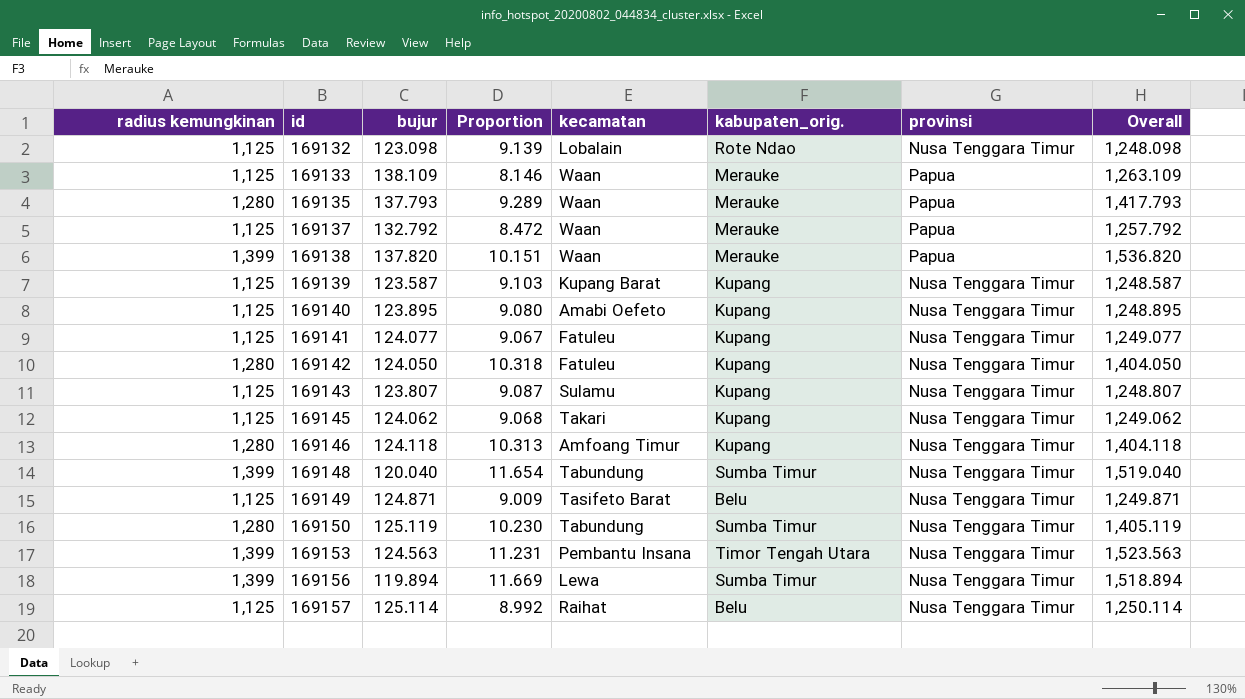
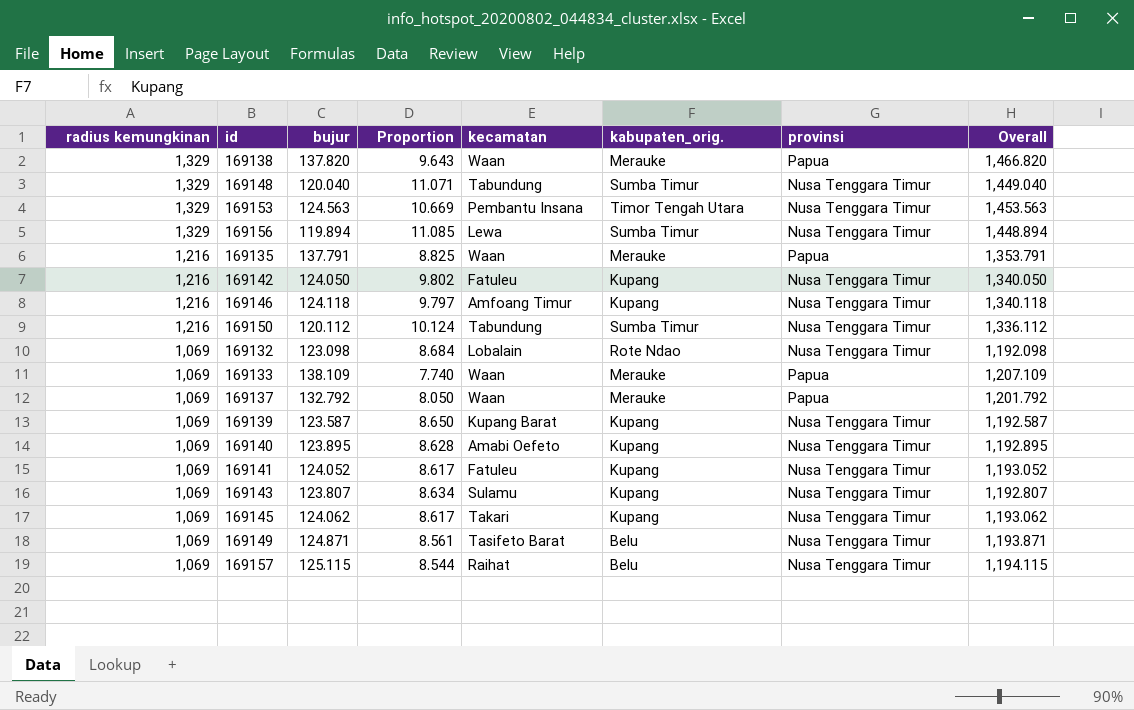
row order: id ascending -> radius kemungkinan descending
169138 | radius kemungkinan: 1,399 -> 1,329
169138 | Proportion: 10.151 -> 9.643
169138 | Overall: 1,536.820 -> 1,466.820
169148 | radius kemungkinan: 1,399 -> 1,329
169148 | Proportion: 11.654 -> 11.071
169148 | Overall: 1,519.040 -> 1,449.040
169153 | radius kemungkinan: 1,399 -> 1,329
169153 | Proportion: 11.231 -> 10.669
169153 | Overall: 1,523.563 -> 1,453.563
169156 | radius kemungkinan: 1,399 -> 1,329
169156 | Proportion: 11.669 -> 11.085
169156 | Overall: 1,518.894 -> 1,448.894
169135 | radius kemungkinan: 1,280 -> 1,216
169135 | bujur: 137.793 -> 137.791
169135 | Proportion: 9.289 -> 8.825
169135 | Overall: 1,417.793 -> 1,353.791
169142 | radius kemungkinan: 1,280 -> 1,216
169142 | Proportion: 10.318 -> 9.802
169142 | Overall: 1,404.050 -> 1,340.050
169146 | radius kemungkinan: 1,280 -> 1,216
169146 | Proportion: 10.313 -> 9.797
169146 | Overall: 1,404.118 -> 1,340.118
169150 | radius kemungkinan: 1,280 -> 1,216
169150 | bujur: 125.119 -> 120.112
169150 | Proportion: 10.230 -> 10.124
169150 | Overall: 1,405.119 -> 1,336.112
169132 | radius kemungkinan: 1,125 -> 1,069
169132 | Proportion: 9.139 -> 8.684
169132 | Overall: 1,248.098 -> 1,192.098
169133 | radius kemungkinan: 1,125 -> 1,069
169133 | Proportion: 8.146 -> 7.740
169133 | Overall: 1,263.109 -> 1,207.109
169137 | radius kemungkinan: 1,125 -> 1,069
169137 | Proportion: 8.472 -> 8.050
169137 | Overall: 1,257.792 -> 1,201.792
169139 | radius kemungkinan: 1,125 -> 1,069
169139 | Proportion: 9.103 -> 8.650
169139 | Overall: 1,248.587 -> 1,192.587
169140 | radius kemungkinan: 1,125 -> 1,069
169140 | Proportion: 9.080 -> 8.628
169140 | Overall: 1,248.895 -> 1,192.895
169141 | radius kemungkinan: 1,125 -> 1,069
169141 | bujur: 124.077 -> 124.052
169141 | Proportion: 9.067 -> 8.617
169141 | Overall: 1,249.077 -> 1,193.052
169143 | radius kemungkinan: 1,125 -> 1,069
169143 | Proportion: 9.087 -> 8.634
169143 | Overall: 1,248.807 -> 1,192.807
169145 | radius kemungkinan: 1,125 -> 1,069
169145 | Proportion: 9.068 -> 8.617
169145 | Overall: 1,249.062 -> 1,193.062
169149 | radius kemungkinan: 1,125 -> 1,069
169149 | Proportion: 9.009 -> 8.561
169149 | Overall: 1,249.871 -> 1,193.871
169157 | radius kemungkinan: 1,125 -> 1,069
169157 | bujur: 125.114 -> 125.115
169157 | Proportion: 8.992 -> 8.544
169157 | Overall: 1,250.114 -> 1,194.115

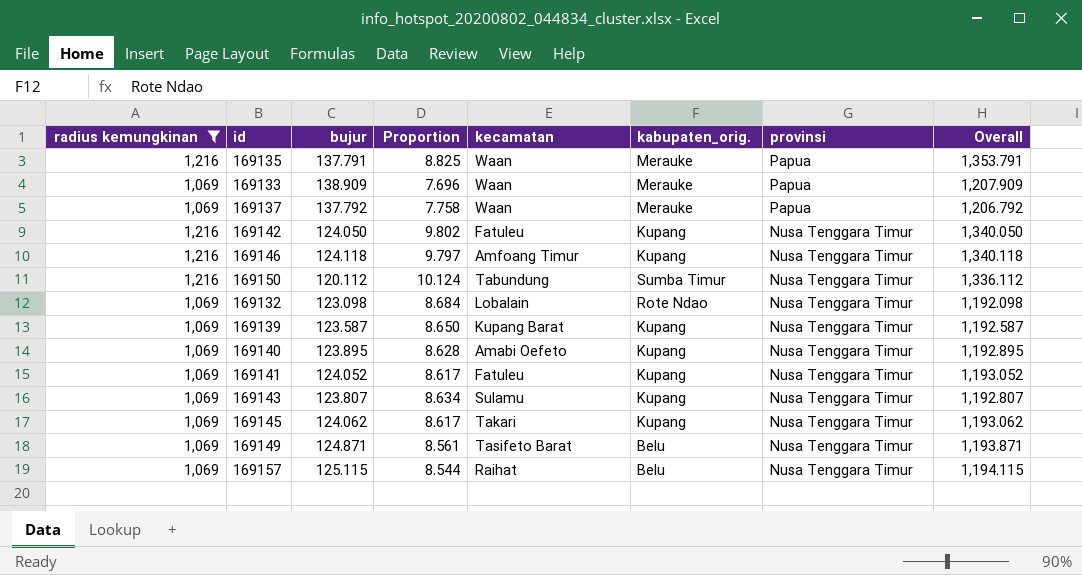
filter: none -> radius kemungkinan != 1,329
row order: radius kemungkinan descending -> provinsi descending
169133 | bujur: 138.109 -> 138.909
169133 | Proportion: 7.740 -> 7.696
169133 | Overall: 1,207.109 -> 1,207.909
169137 | bujur: 132.792 -> 137.792
169137 | Proportion: 8.050 -> 7.758
169137 | Overall: 1,201.792 -> 1,206.792

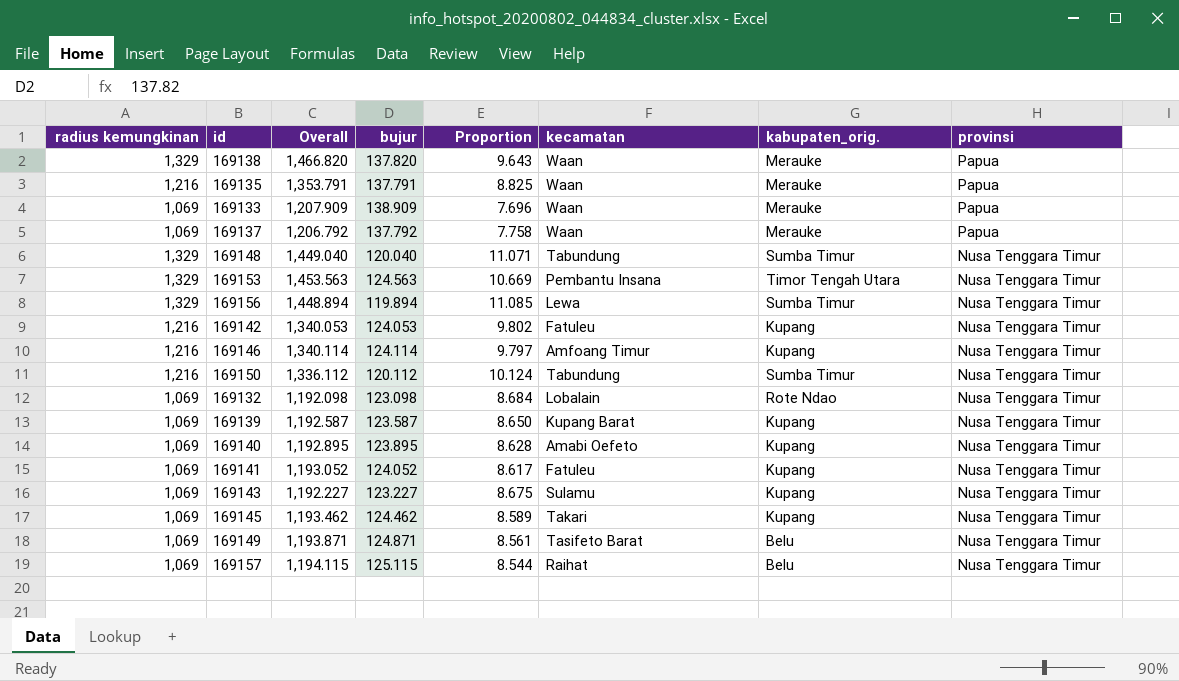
filter: radius kemungkinan != 1,329 -> none
column Overall | position: 8 -> 3
169142 | Overall: 1,340.050 -> 1,340.053
169142 | bujur: 124.050 -> 124.053
169146 | Overall: 1,340.118 -> 1,340.114
169146 | bujur: 124.118 -> 124.114
169143 | Overall: 1,192.807 -> 1,192.227
169143 | bujur: 123.807 -> 123.227
169143 | Proportion: 8.634 -> 8.675
169145 | Overall: 1,193.062 -> 1,193.462
169145 | bujur: 124.062 -> 124.462
169145 | Proportion: 8.617 -> 8.589

